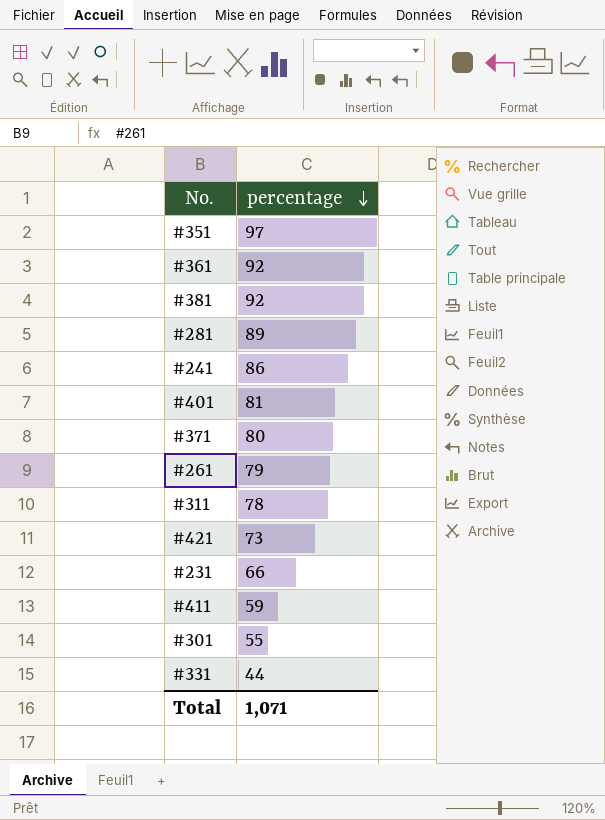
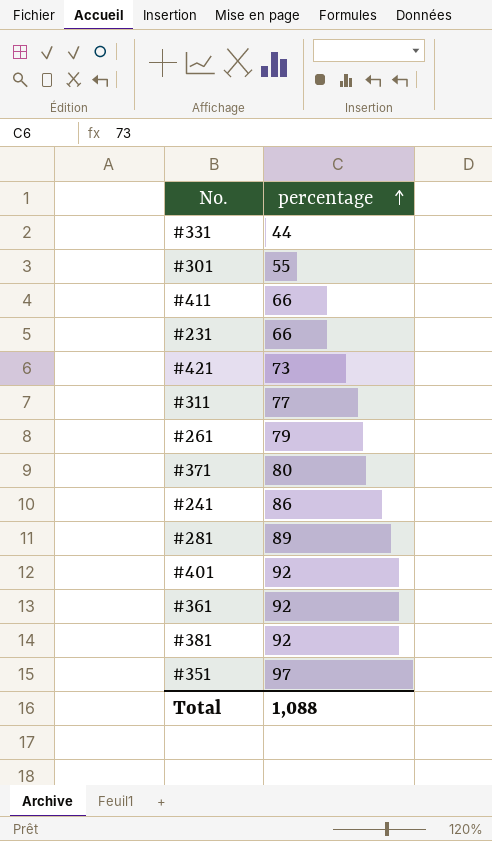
row order: percentage descending -> percentage ascending
#411 | percentage: 59 -> 66
#311 | percentage: 78 -> 77
#401 | percentage: 81 -> 92
Total | percentage: 1,071 -> 1,088

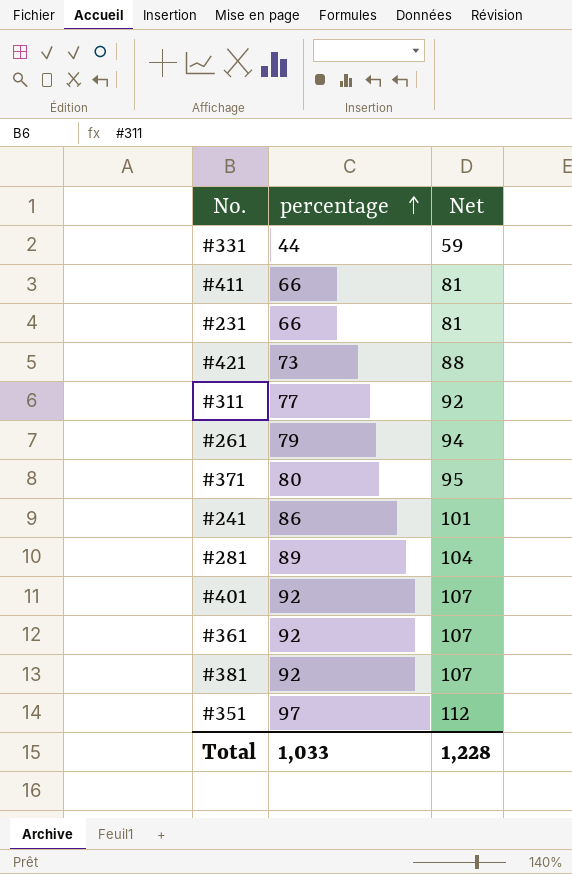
column Net | formula: none -> [percentage] + 15
row #301: 55 -> none
Total | percentage: 1,088 -> 1,033

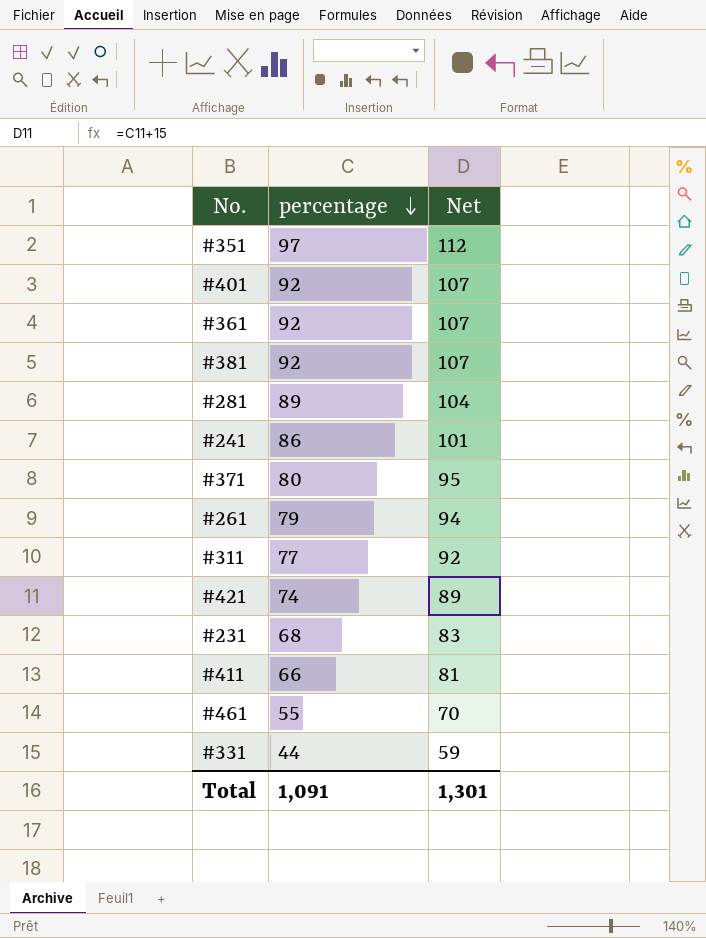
row order: percentage ascending -> percentage descending
#421 | percentage: 73 -> 74
#421 | Net: 88 -> 89
#231 | percentage: 66 -> 68
#231 | Net: 81 -> 83
row #461: none -> 55 | 70
Total | percentage: 1,033 -> 1,091
Total | Net: 1,228 -> 1,301

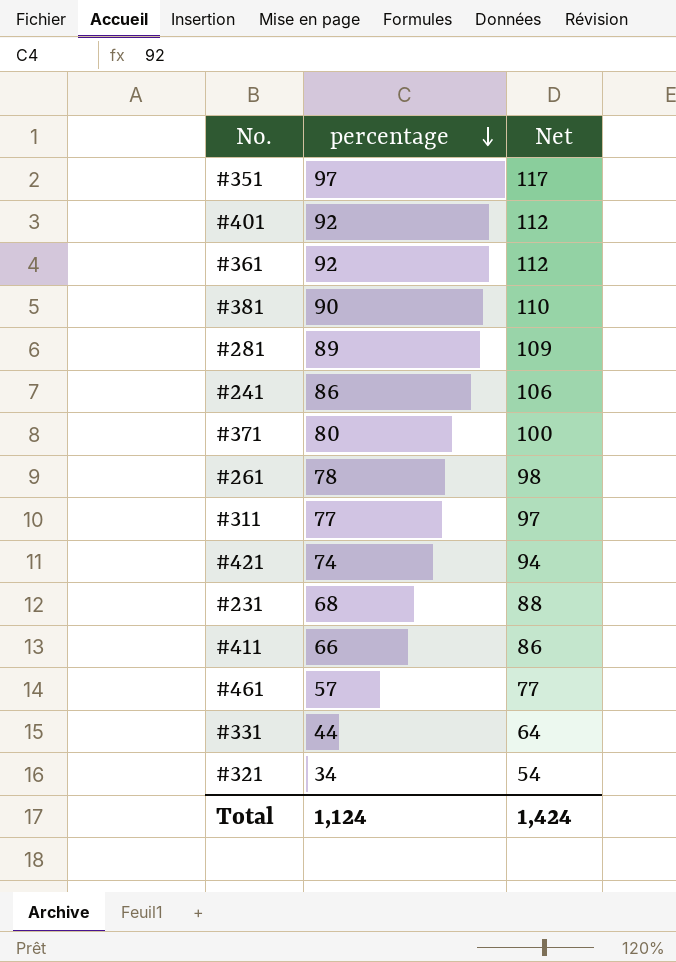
column Net | formula: [percentage] + 15 -> [percentage] + 20
#381 | percentage: 92 -> 90
#261 | percentage: 79 -> 78
#461 | percentage: 55 -> 57
row #321: none -> 34 | 54
Total | percentage: 1,091 -> 1,124
Total | Net: 1,301 -> 1,424

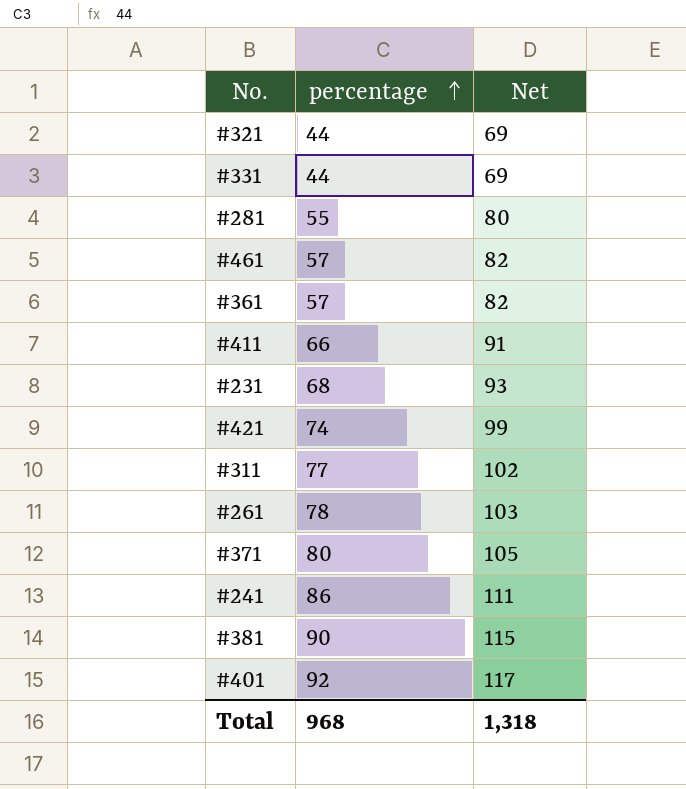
row order: percentage descending -> percentage ascending
column Net | formula: [percentage] + 20 -> [percentage] + 25
row #351: 97 | 117 -> none
#321 | percentage: 34 -> 44
#281 | percentage: 89 -> 55
#361 | percentage: 92 -> 57
Total | percentage: 1,124 -> 968
Total | Net: 1,424 -> 1,318

